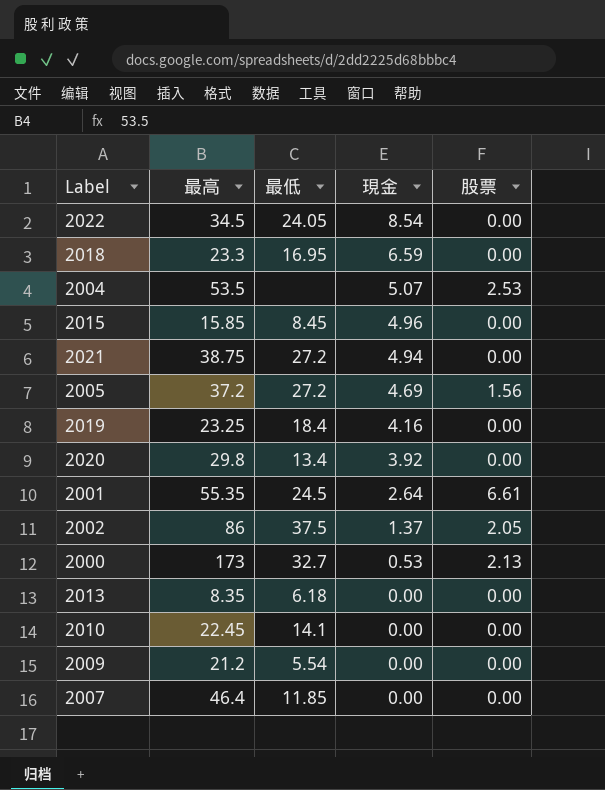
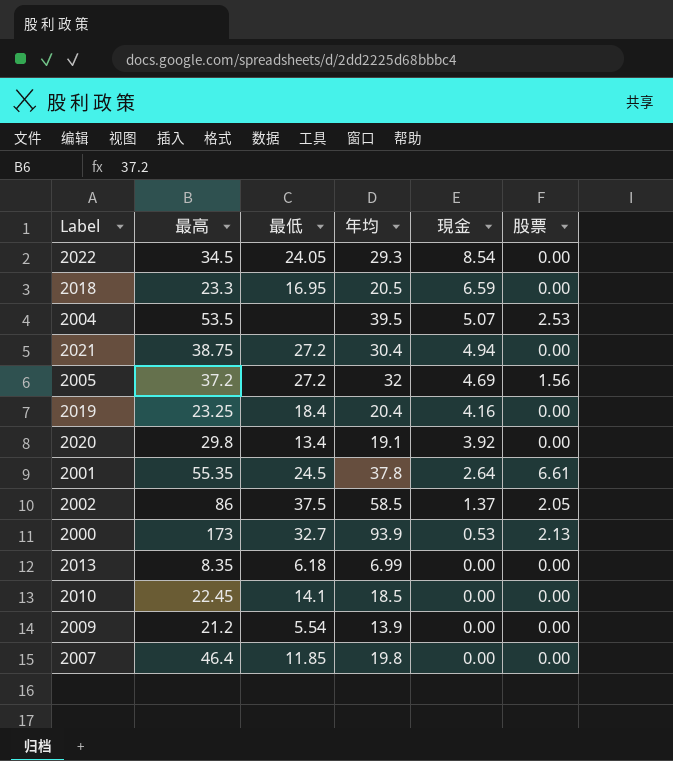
column 年均 | position: none -> 4
row 2015: 15.85 | 8.45 | 4.96 | 0.00 -> none

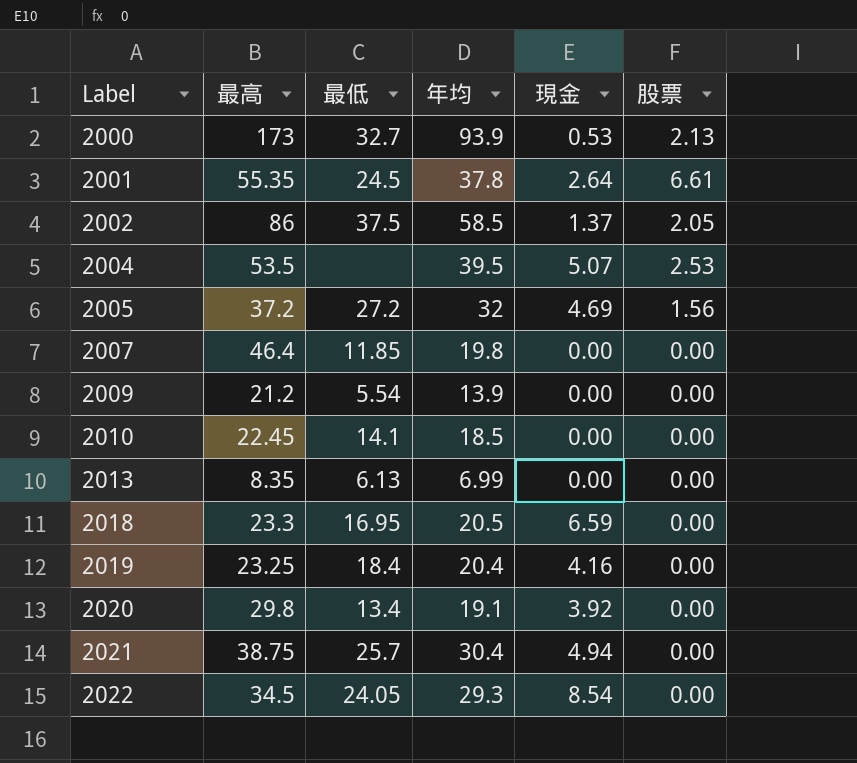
row order: 現金 descending -> Label ascending
2013 | 最低: 6.18 -> 6.13
2021 | 最低: 27.2 -> 25.7

